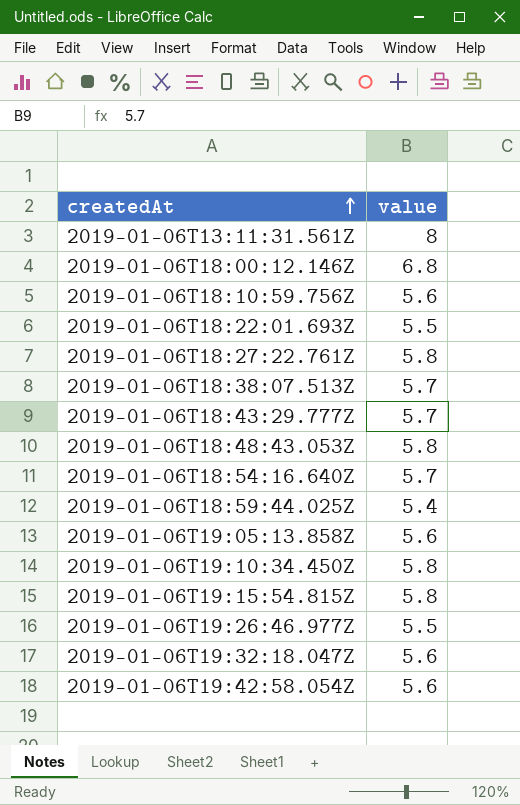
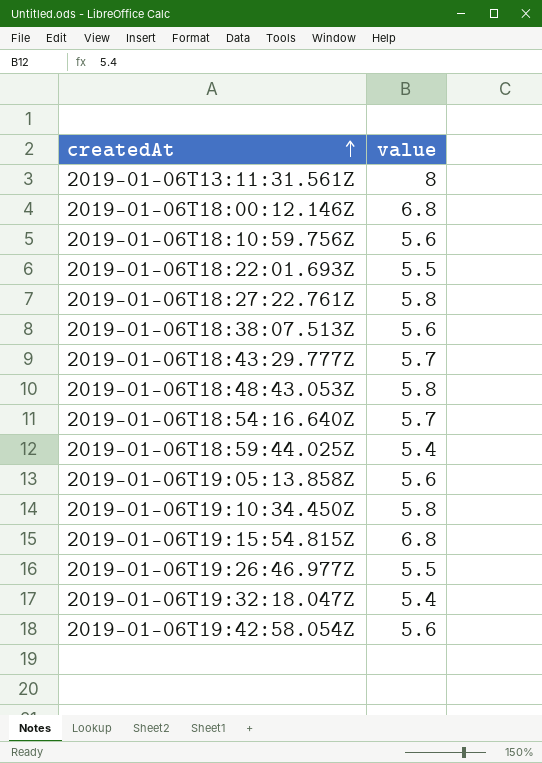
2019-01-06T18:38:07.513Z | value: 5.7 -> 5.6
2019-01-06T19:15:54.815Z | value: 5.8 -> 6.8
2019-01-06T19:32:18.047Z | value: 5.6 -> 5.4

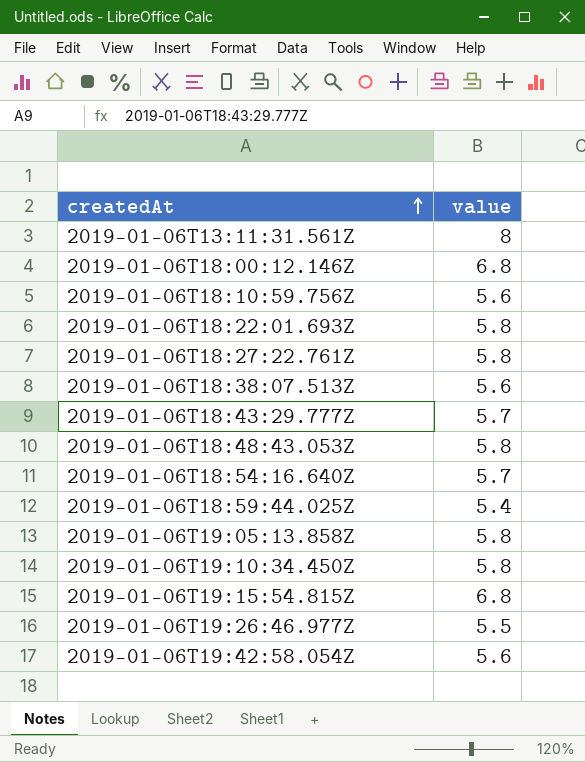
row 2019-01-06T19:32:18.047Z: 5.4 -> none
2019-01-06T18:22:01.693Z | value: 5.5 -> 5.8
2019-01-06T19:05:13.858Z | value: 5.6 -> 5.8

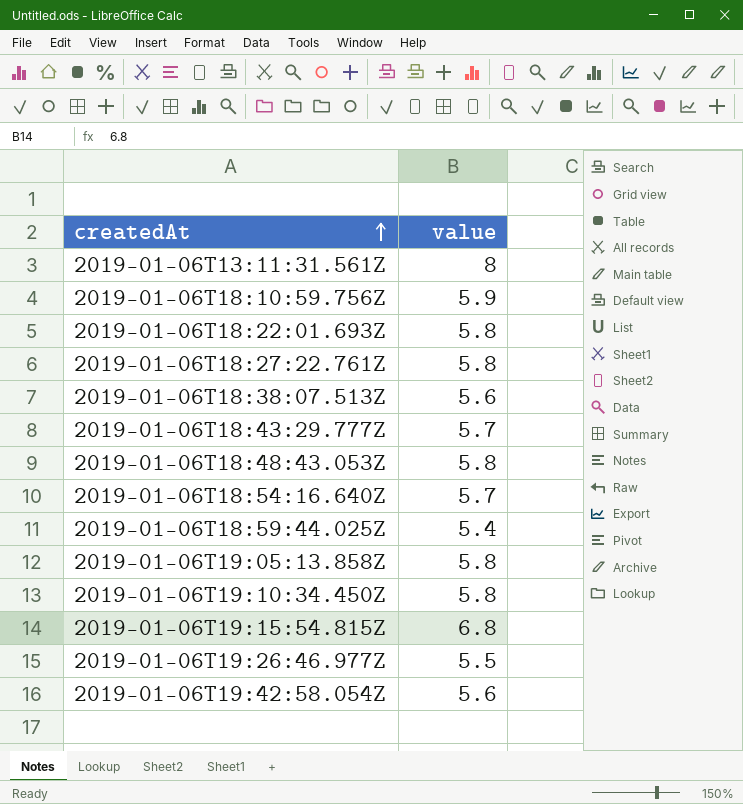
row 2019-01-06T18:00:12.146Z: 6.8 -> none
2019-01-06T18:10:59.756Z | value: 5.6 -> 5.9

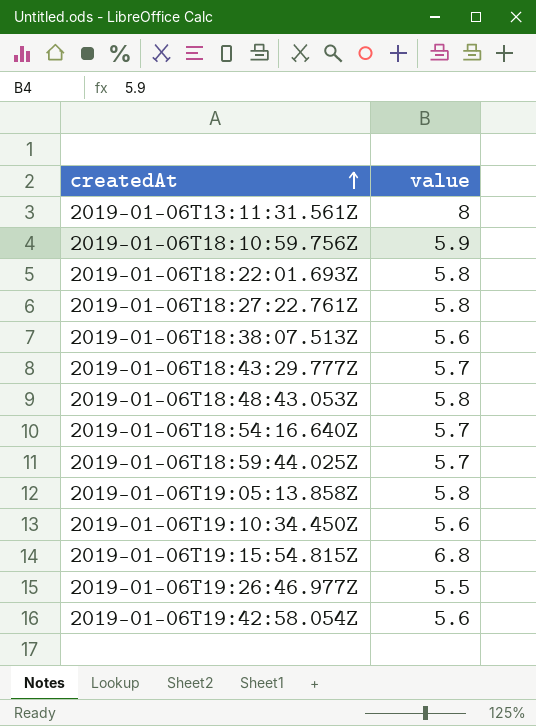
2019-01-06T18:59:44.025Z | value: 5.4 -> 5.7
2019-01-06T19:10:34.450Z | value: 5.8 -> 5.6

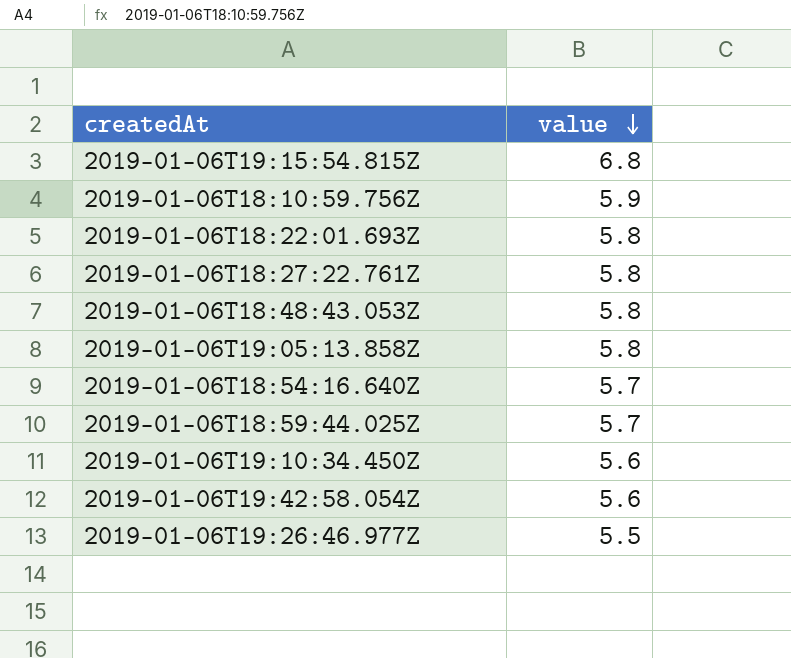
row order: createdAt ascending -> value descending
row 2019-01-06T13:11:31.561Z: 8 -> none
row 2019-01-06T18:38:07.513Z: 5.6 -> none
row 2019-01-06T18:43:29.777Z: 5.7 -> none

